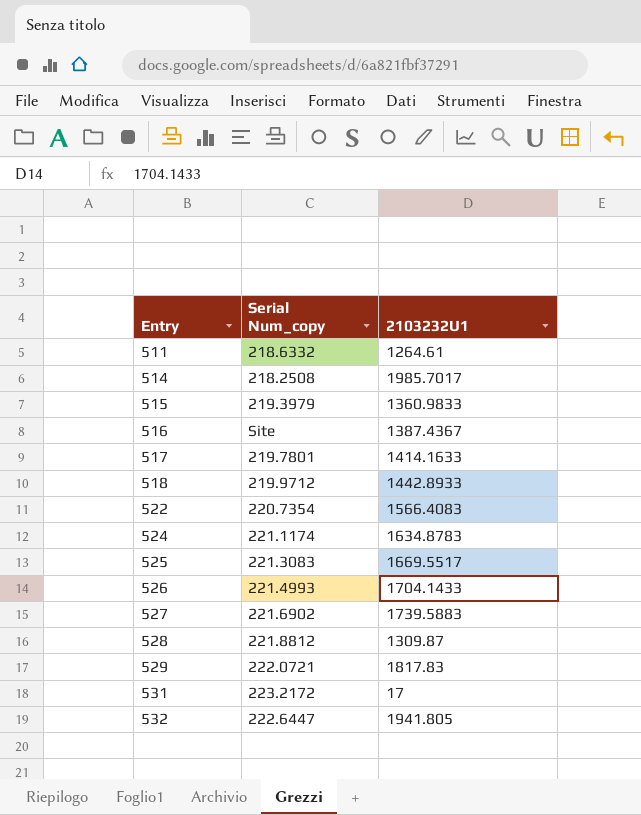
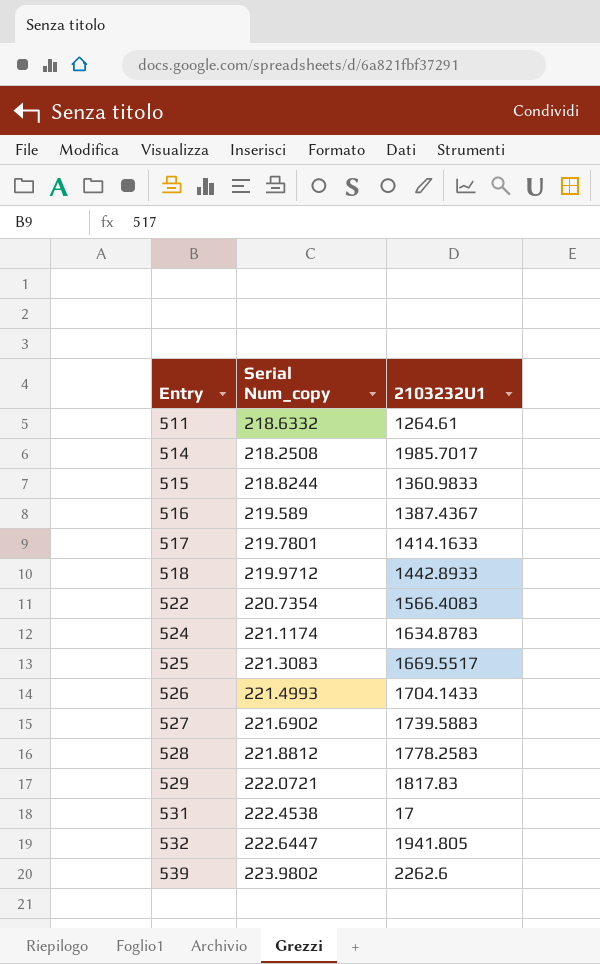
515 | Serial Num_copy: 219.3979 -> 218.8244
516 | Serial Num_copy: Site -> 219.589
528 | 2103232U1: 1309.87 -> 1778.2583
531 | Serial Num_copy: 223.2172 -> 222.4538
row 539: none -> 223.9802 | 2262.6

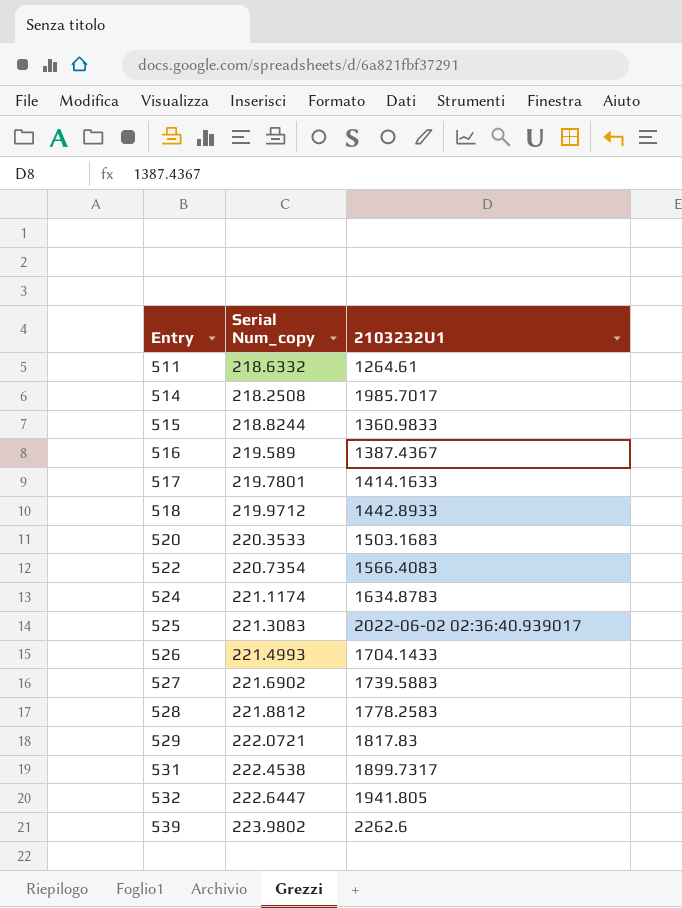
row 520: none -> 220.3533 | 1503.1683
525 | 2103232U1: 1669.5517 -> 2022-06-02 02:36:40.939017
531 | 2103232U1: 17 -> 1899.7317

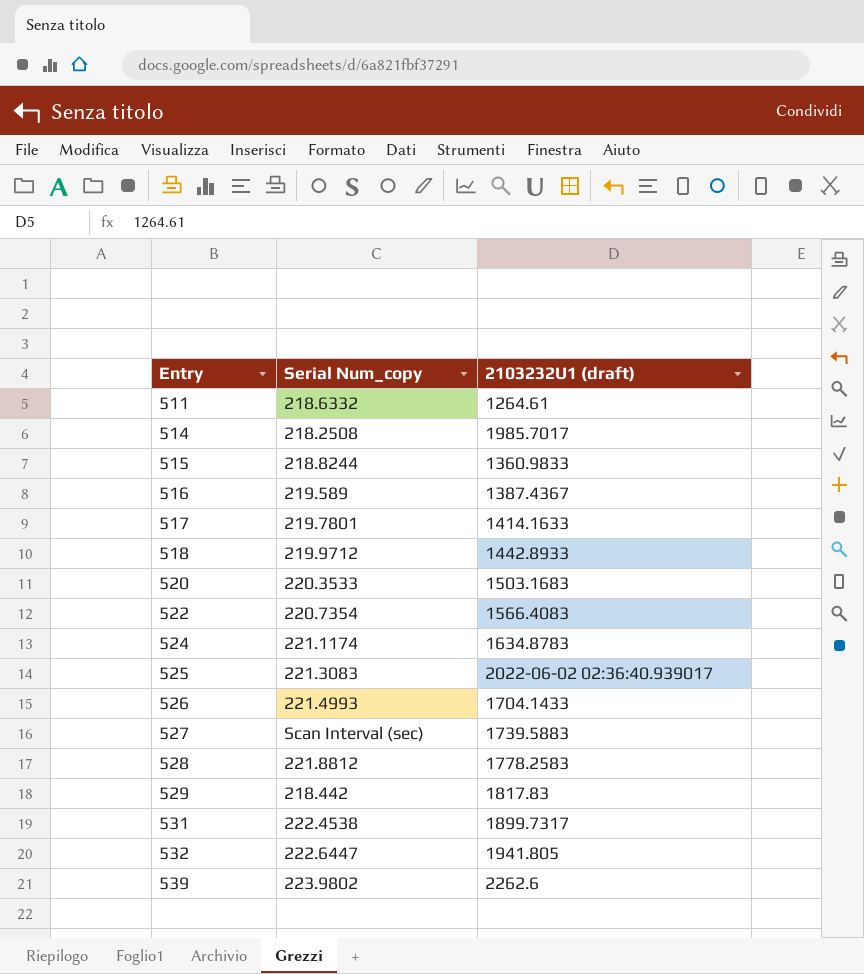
column name: 2103232U1 -> 2103232U1 (draft)
527 | Serial Num_copy: 221.6902 -> Scan Interval (sec)
529 | Serial Num_copy: 222.0721 -> 218.442

